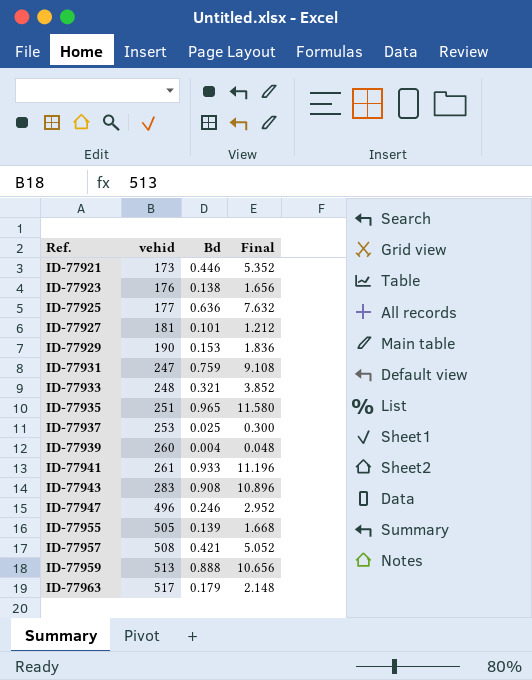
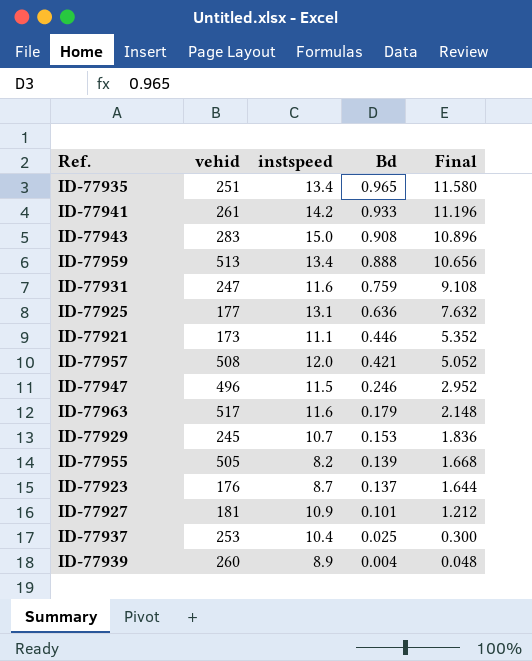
row order: Ref. ascending -> Bd descending
column instspeed | position: none -> 3
row ID-77933: 248 | 0.321 | 3.852 -> none
ID-77929 | vehid: 190 -> 245
ID-77923 | Bd: 0.138 -> 0.137
ID-77923 | Final: 1.656 -> 1.644

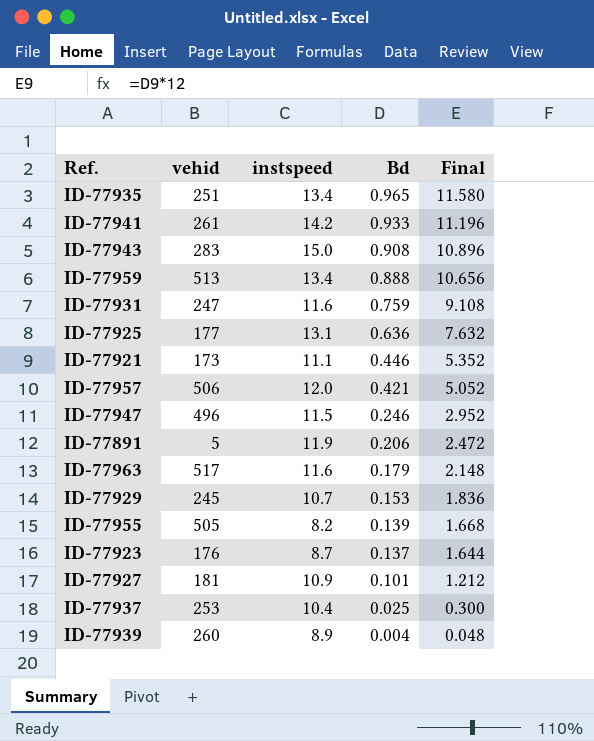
ID-77957 | vehid: 508 -> 506
row ID-77891: none -> 5 | 11.9 | 0.206 | 2.472

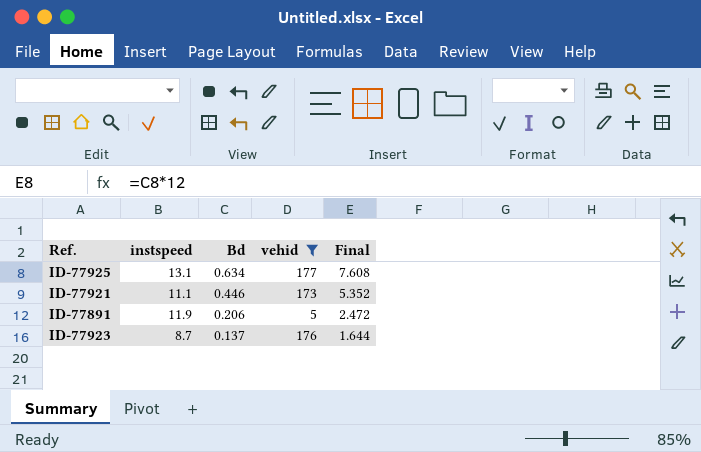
filter: none -> vehid <= 177
column vehid | position: 2 -> 4
ID-77925 | Bd: 0.636 -> 0.634
ID-77925 | Final: 7.632 -> 7.608

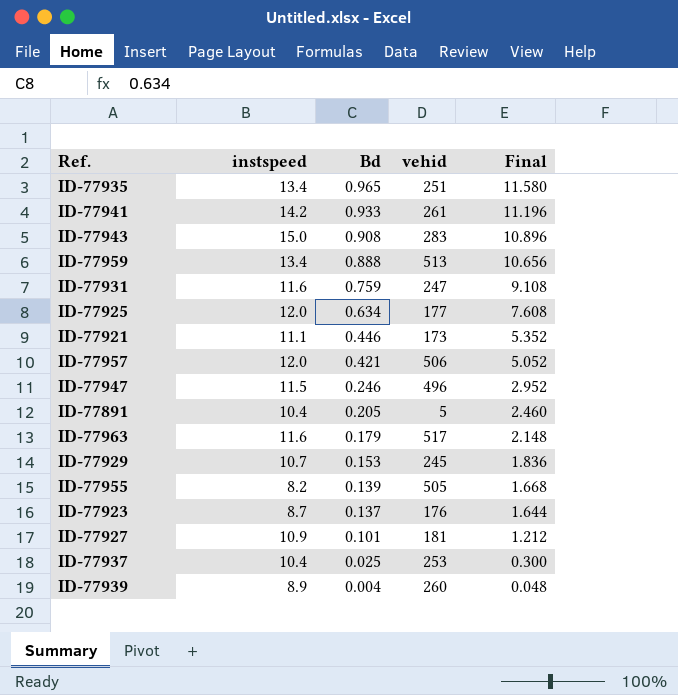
filter: vehid <= 177 -> none
ID-77925 | instspeed: 13.1 -> 12.0
ID-77891 | instspeed: 11.9 -> 10.4
ID-77891 | Bd: 0.206 -> 0.205
ID-77891 | Final: 2.472 -> 2.460

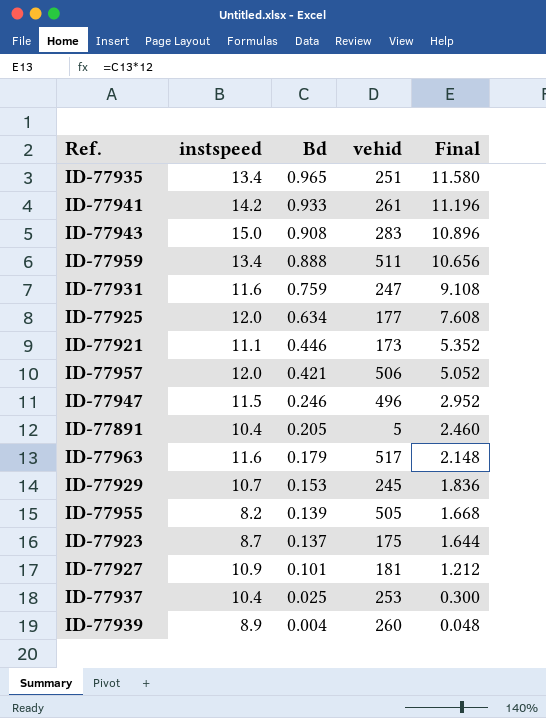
ID-77959 | vehid: 513 -> 511
ID-77923 | vehid: 176 -> 175

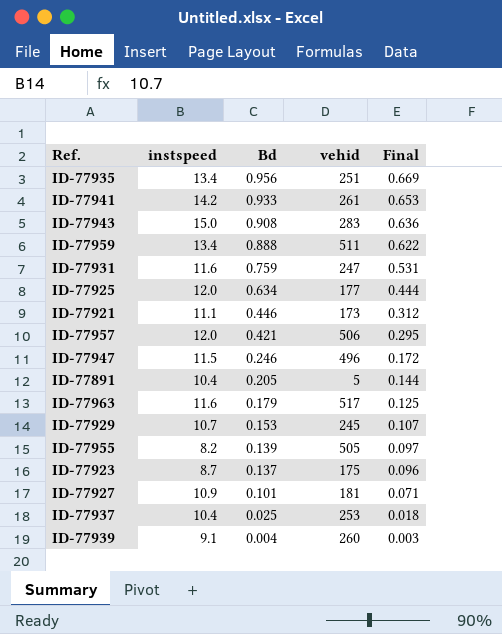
column Final | formula: [Bd] * 12 -> [Bd] * 0.7
ID-77935 | Bd: 0.965 -> 0.956
ID-77939 | instspeed: 8.9 -> 9.1

